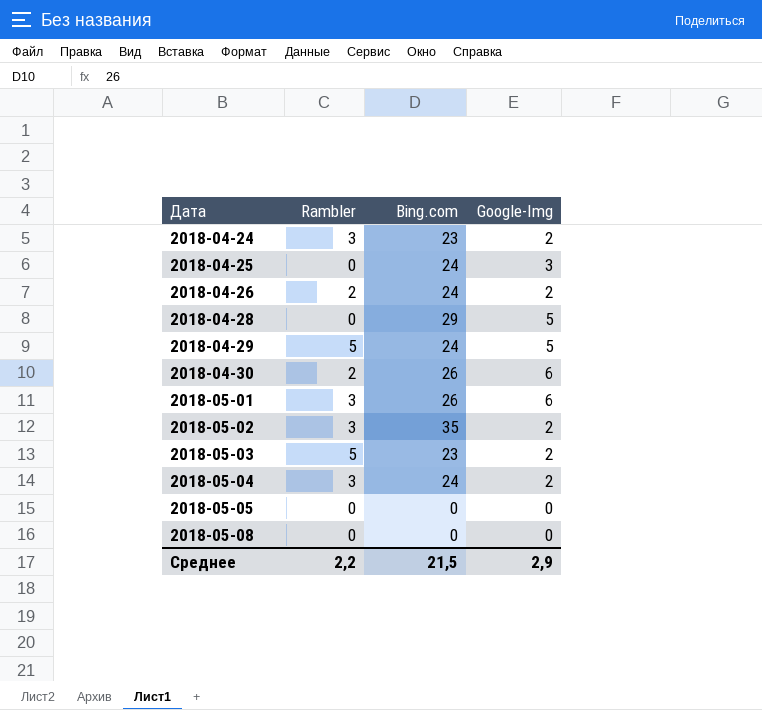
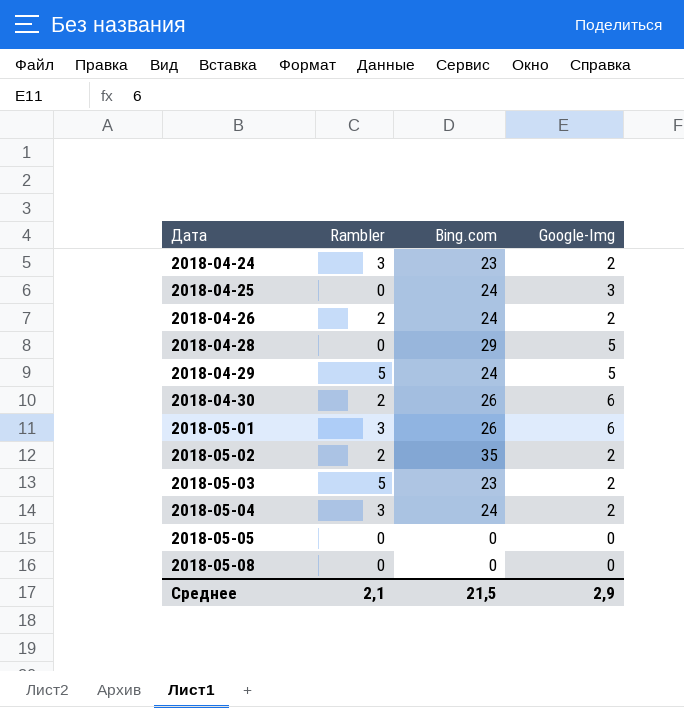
2018-05-02 | Rambler: 3 -> 2
Среднее | Rambler: 2,2 -> 2,1

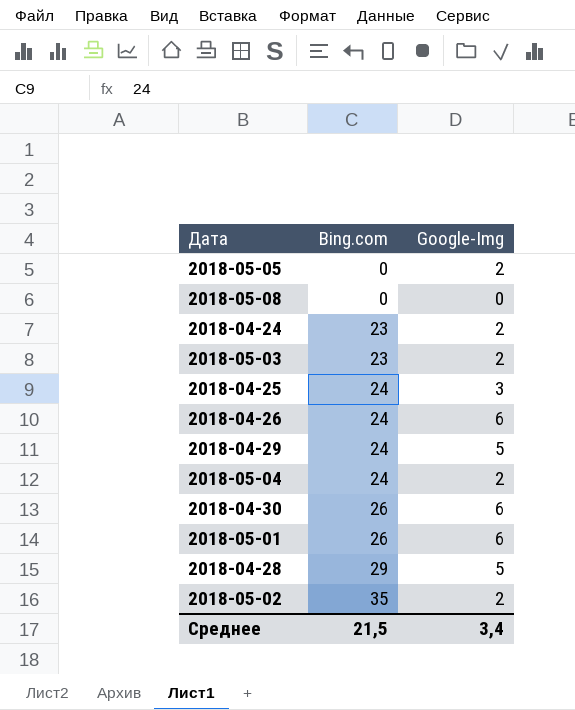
row order: Дата ascending -> Bing.com ascending
column Rambler | position: 2 -> none
2018-05-05 | Google-Img: 0 -> 2
2018-04-26 | Google-Img: 2 -> 6
Среднее | Google-Img: 2,9 -> 3,4

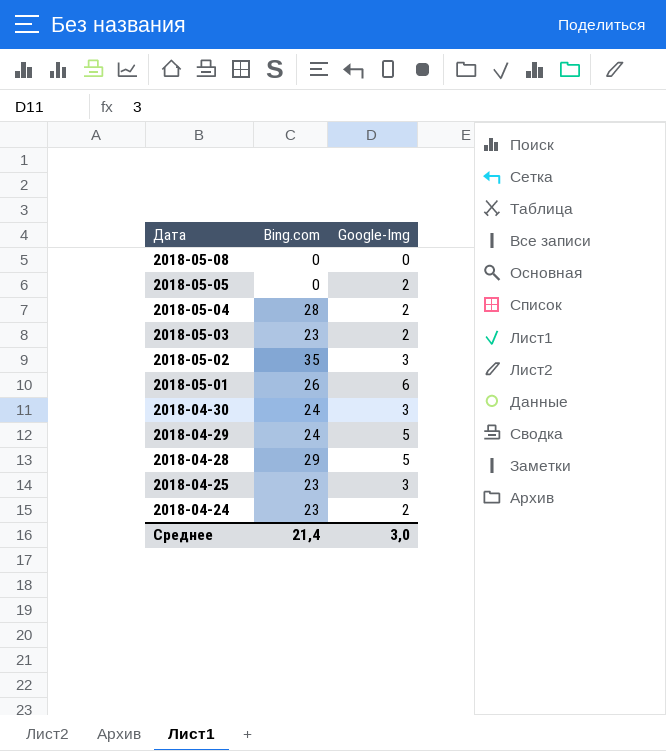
row order: Bing.com ascending -> Дата descending
row 2018-04-26: 24 | 6 -> none
2018-05-04 | Bing.com: 24 -> 28
2018-05-02 | Google-Img: 2 -> 3
2018-04-30 | Bing.com: 26 -> 24
2018-04-30 | Google-Img: 6 -> 3
2018-04-25 | Bing.com: 24 -> 23
Среднее | Bing.com: 21,5 -> 21,4
Среднее | Google-Img: 3,4 -> 3,0

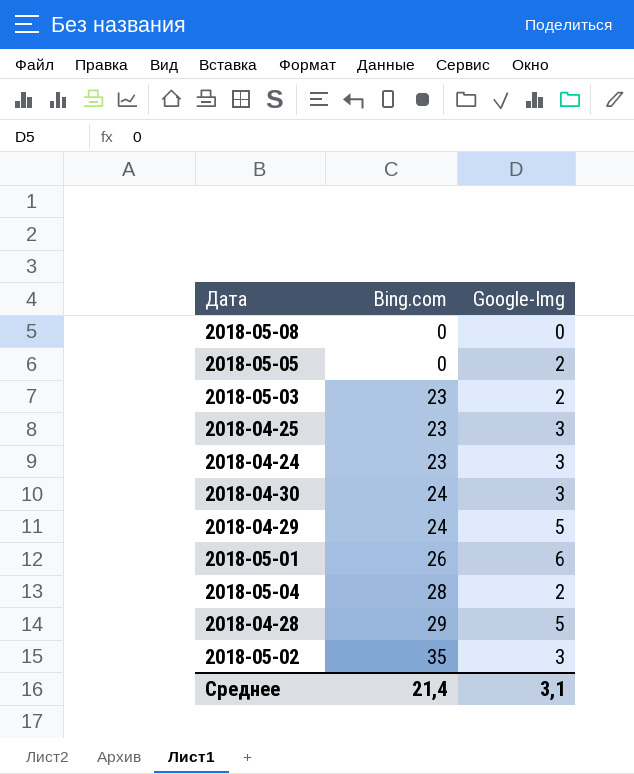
row order: Дата descending -> Bing.com ascending
2018-04-24 | Google-Img: 2 -> 3
Среднее | Google-Img: 3,0 -> 3,1

